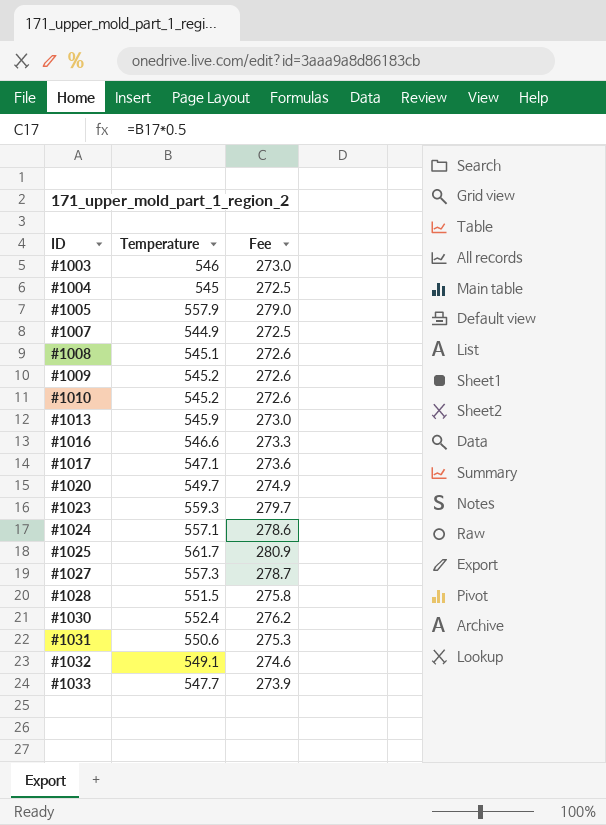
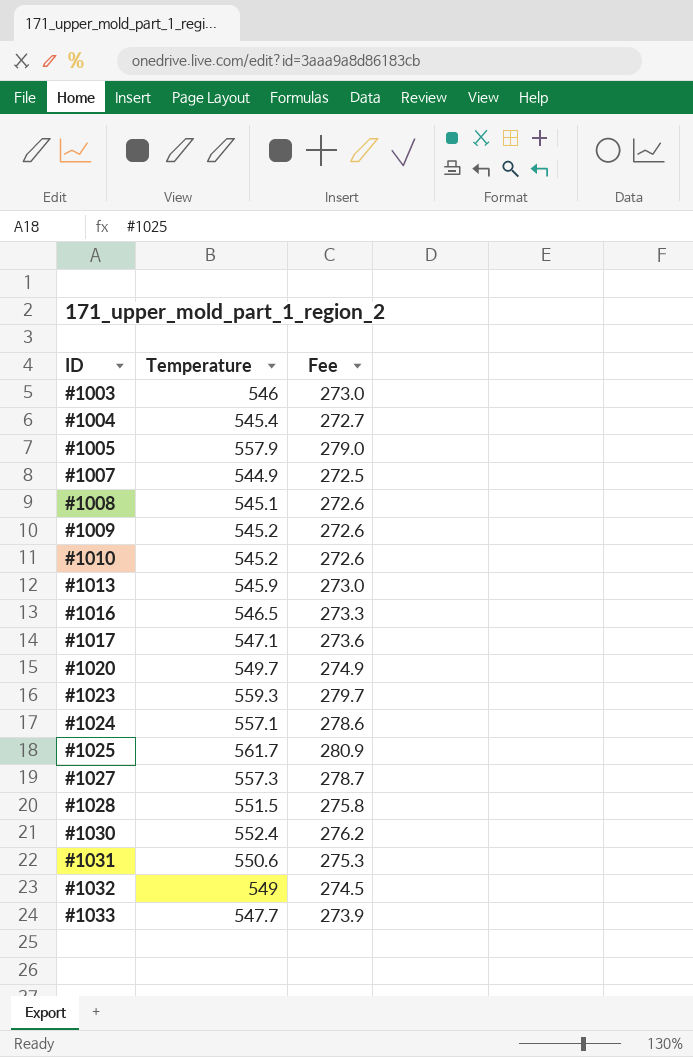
#1004 | Temperature: 545 -> 545.4
#1004 | Fee: 272.5 -> 272.7
#1016 | Temperature: 546.6 -> 546.5
#1032 | Temperature: 549.1 -> 549
#1032 | Fee: 274.6 -> 274.5

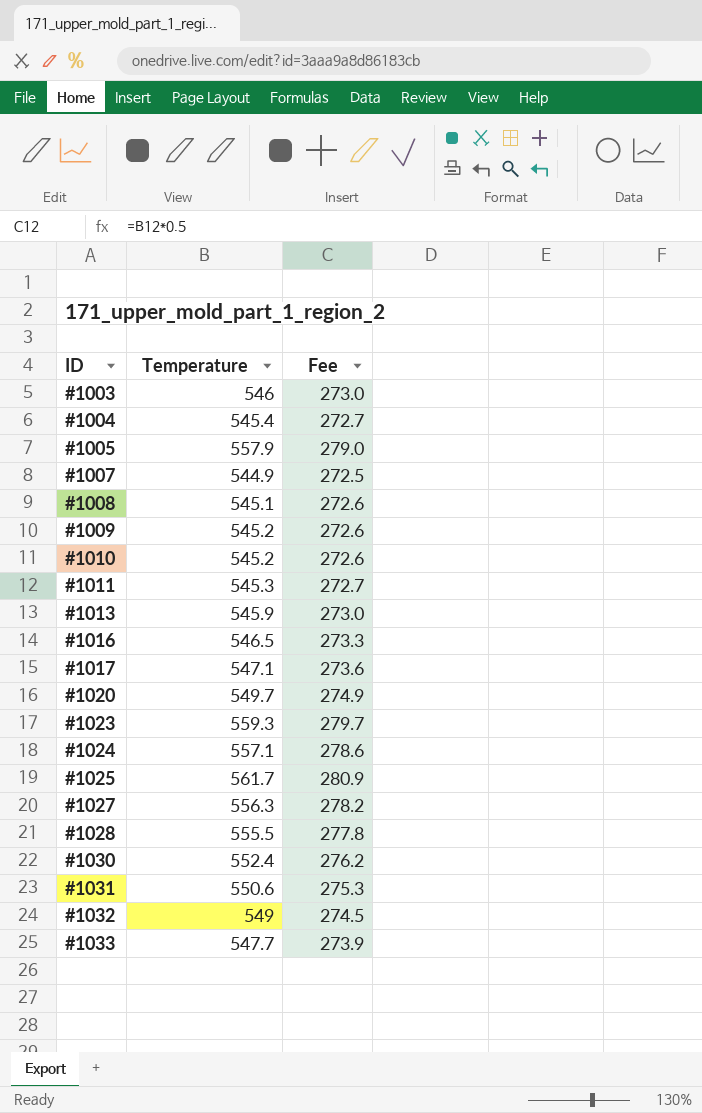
row #1011: none -> 545.3 | 272.7
#1027 | Temperature: 557.3 -> 556.3
#1027 | Fee: 278.7 -> 278.2
#1028 | Temperature: 551.5 -> 555.5
#1028 | Fee: 275.8 -> 277.8

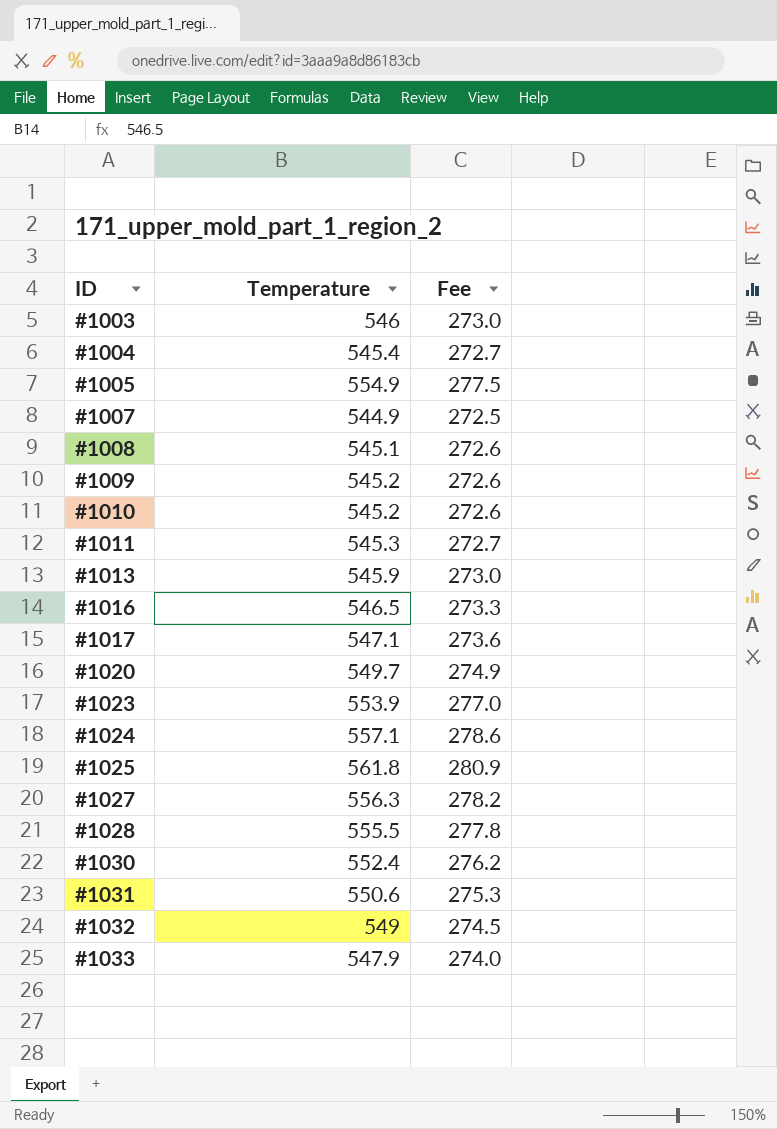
#1005 | Temperature: 557.9 -> 554.9
#1005 | Fee: 279.0 -> 277.5
#1023 | Temperature: 559.3 -> 553.9
#1023 | Fee: 279.7 -> 277.0
#1025 | Temperature: 561.7 -> 561.8
#1033 | Temperature: 547.7 -> 547.9
#1033 | Fee: 273.9 -> 274.0

